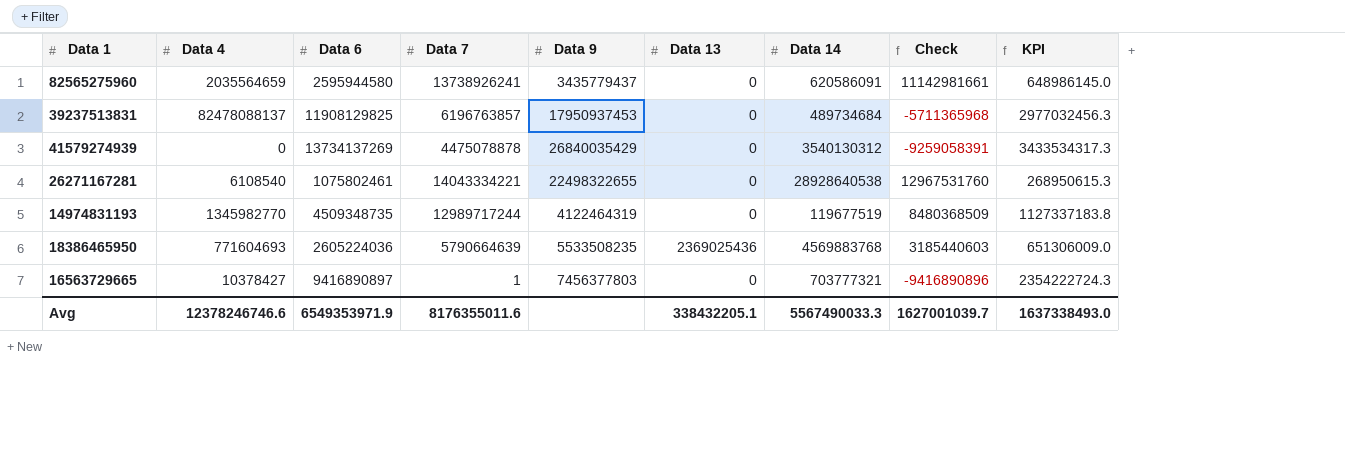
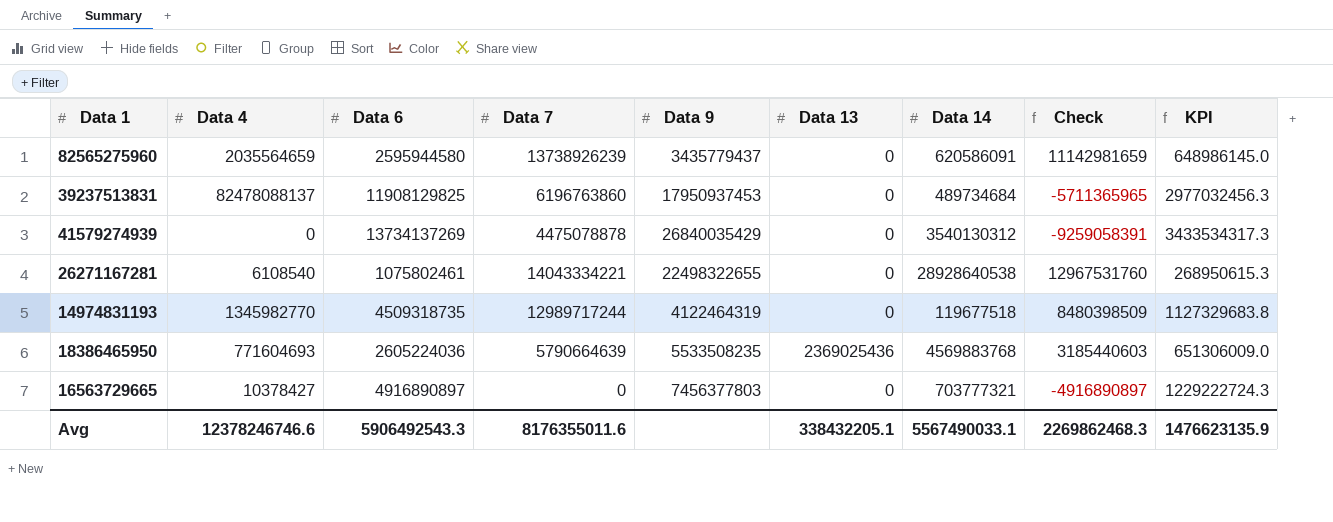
82565275960 | Data 7: 13738926241 -> 13738926239
82565275960 | Check: 11142981661 -> 11142981659
39237513831 | Data 7: 6196763857 -> 6196763860
39237513831 | Check: -5711365968 -> -5711365965
14974831193 | Data 6: 4509348735 -> 4509318735
14974831193 | Data 14: 119677519 -> 119677518
14974831193 | Check: 8480368509 -> 8480398509
14974831193 | KPI: 1127337183.8 -> 1127329683.8
16563729665 | Data 6: 9416890897 -> 4916890897
16563729665 | Data 7: 1 -> 0
16563729665 | Check: -9416890896 -> -4916890897
16563729665 | KPI: 2354222724.3 -> 1229222724.3
Avg | Data 6: 6549353971.9 -> 5906492543.3
Avg | Data 14: 5567490033.3 -> 5567490033.1
Avg | Check: 1627001039.7 -> 2269862468.3
Avg | KPI: 1637338493.0 -> 1476623135.9

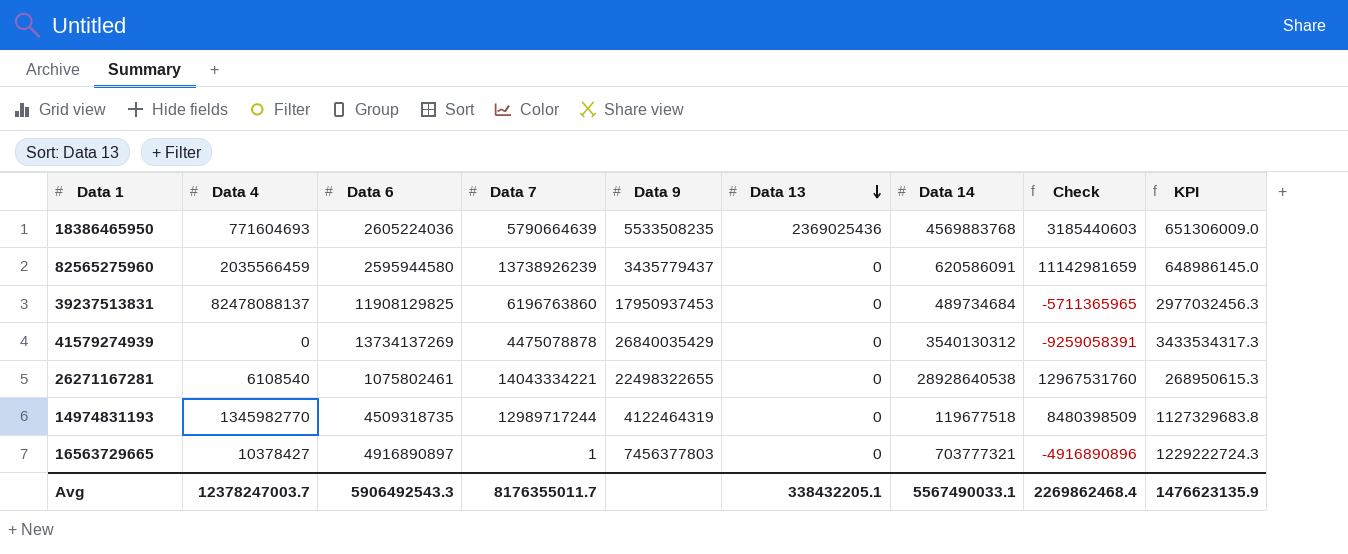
row order: none -> Data 13 descending
82565275960 | Data 4: 2035564659 -> 2035566459
16563729665 | Data 7: 0 -> 1
16563729665 | Check: -4916890897 -> -4916890896
Avg | Data 4: 12378246746.6 -> 12378247003.7
Avg | Data 7: 8176355011.6 -> 8176355011.7
Avg | Check: 2269862468.3 -> 2269862468.4

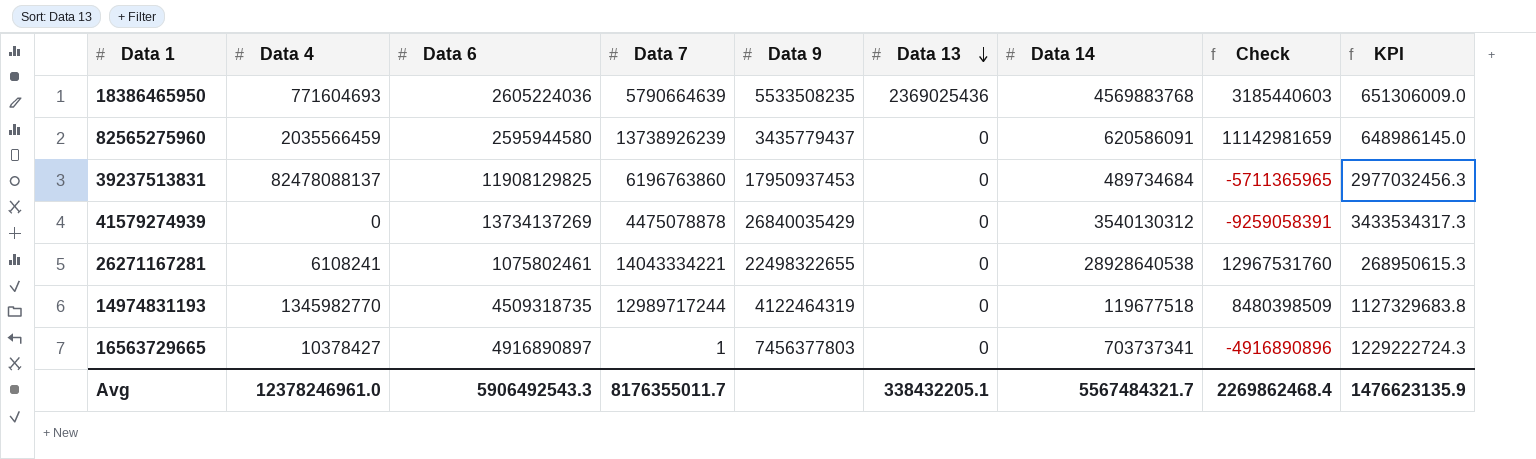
26271167281 | Data 4: 6108540 -> 6108241
16563729665 | Data 14: 703777321 -> 703737341
Avg | Data 4: 12378247003.7 -> 12378246961.0
Avg | Data 14: 5567490033.1 -> 5567484321.7

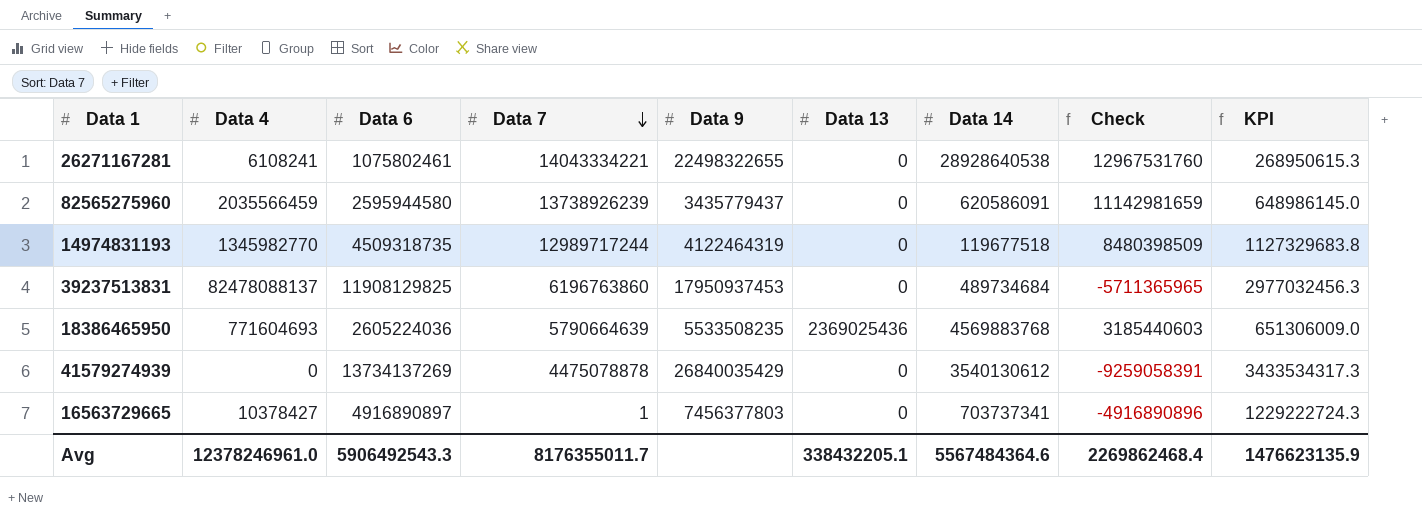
row order: Data 13 descending -> Data 7 descending
41579274939 | Data 14: 3540130312 -> 3540130612
Avg | Data 14: 5567484321.7 -> 5567484364.6

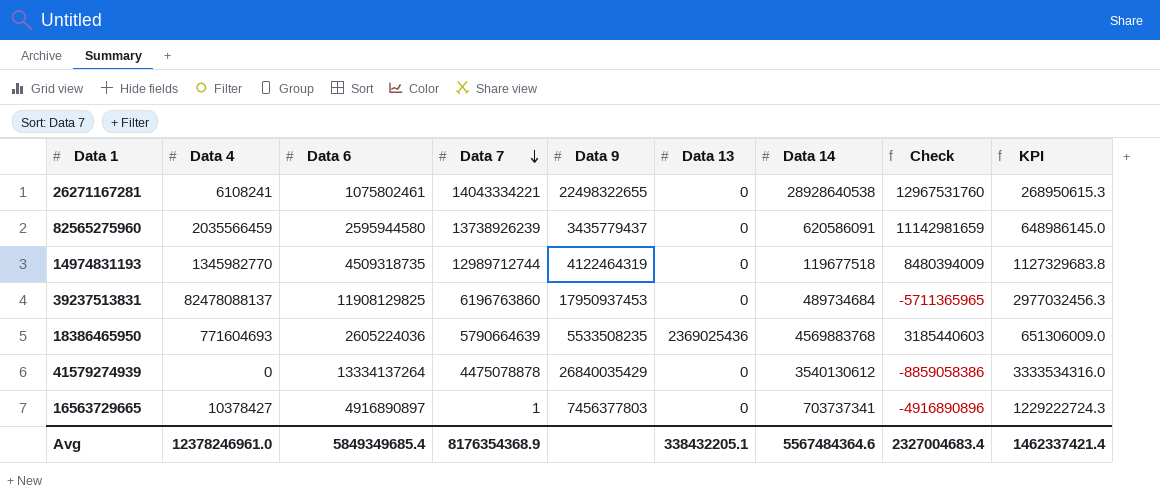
14974831193 | Data 7: 12989717244 -> 12989712744
14974831193 | Check: 8480398509 -> 8480394009
41579274939 | Data 6: 13734137269 -> 13334137264
41579274939 | Check: -9259058391 -> -8859058386
41579274939 | KPI: 3433534317.3 -> 3333534316.0
Avg | Data 6: 5906492543.3 -> 5849349685.4
Avg | Data 7: 8176355011.7 -> 8176354368.9
Avg | Check: 2269862468.4 -> 2327004683.4
Avg | KPI: 1476623135.9 -> 1462337421.4

